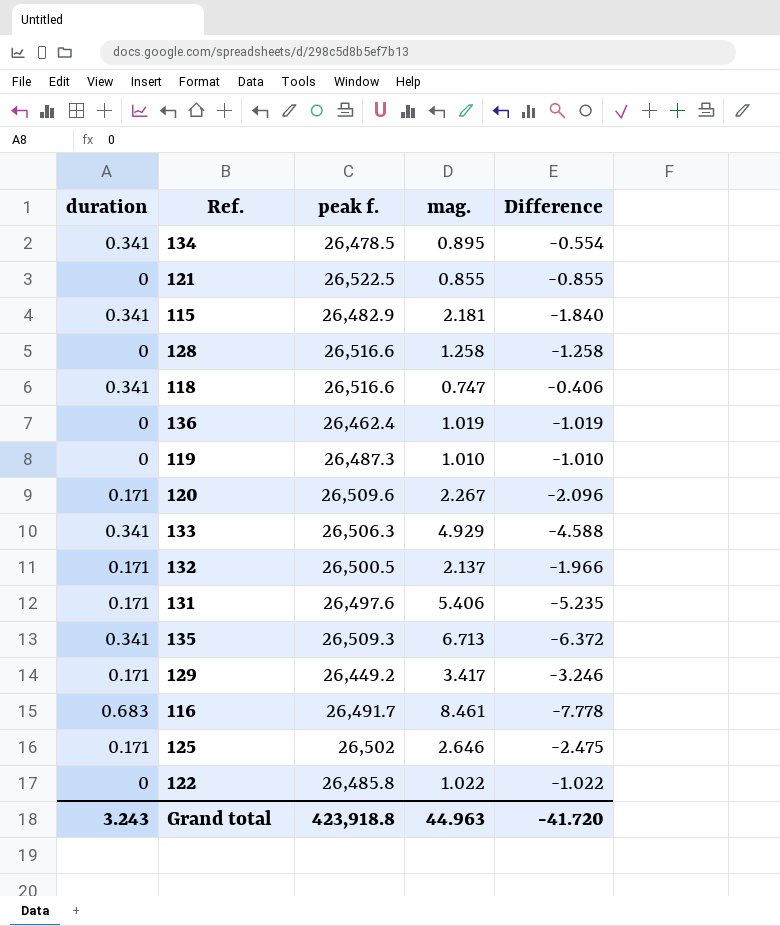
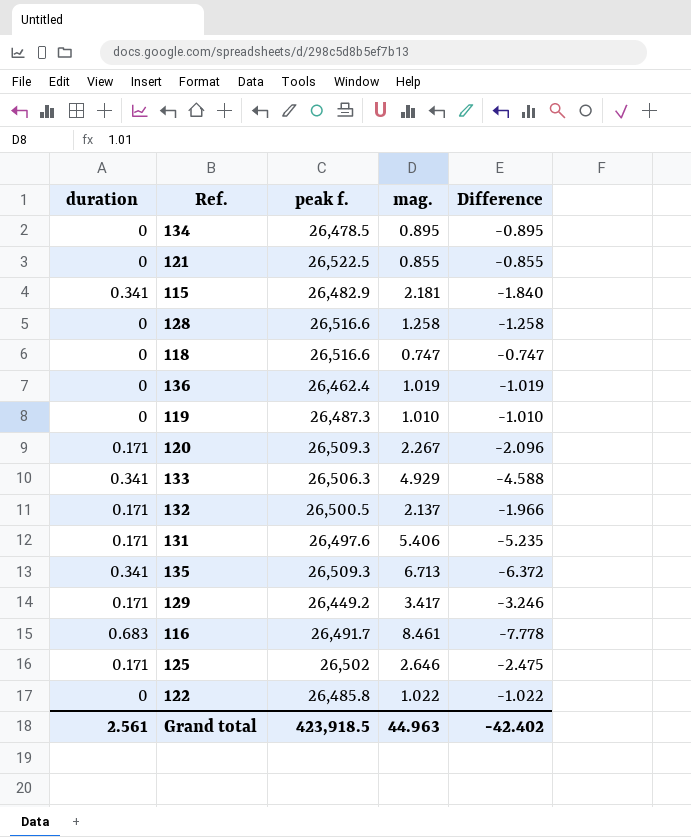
134 | duration: 0.341 -> 0
134 | Difference: -0.554 -> -0.895
118 | duration: 0.341 -> 0
118 | Difference: -0.406 -> -0.747
120 | peak f.: 26,509.6 -> 26,509.3
Grand total | duration: 3.243 -> 2.561
Grand total | peak f.: 423,918.8 -> 423,918.5
Grand total | Difference: -41.720 -> -42.402

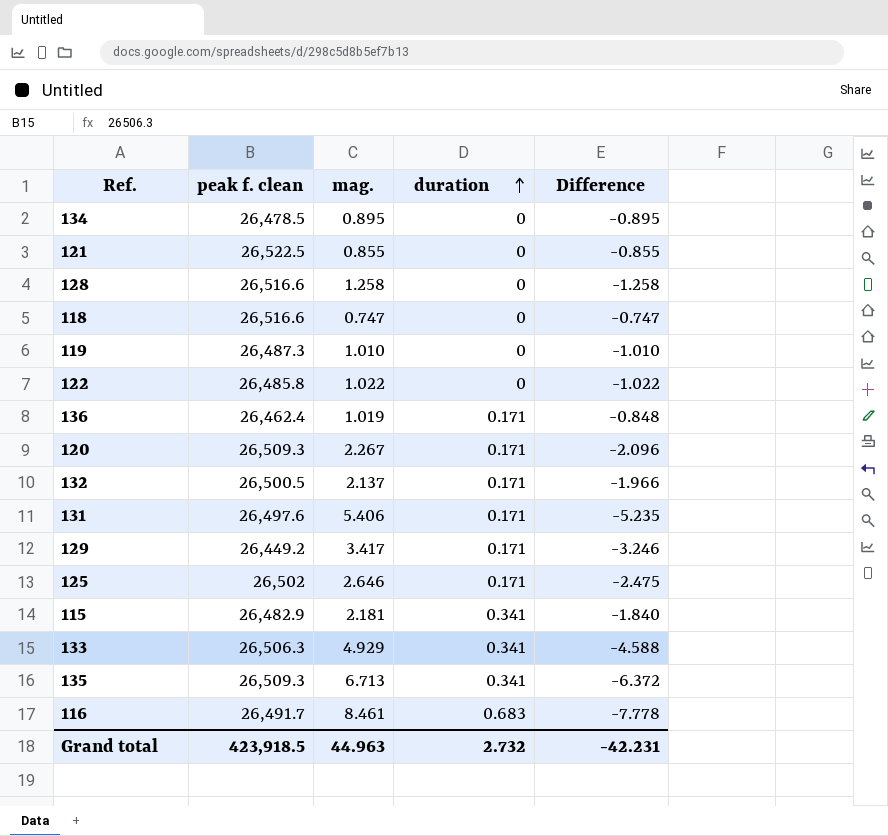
row order: none -> duration ascending
column name: peak f. -> peak f. clean
column duration | position: 1 -> 4
136 | duration: 0 -> 0.171
136 | Difference: -1.019 -> -0.848
Grand total | duration: 2.561 -> 2.732
Grand total | Difference: -42.402 -> -42.231

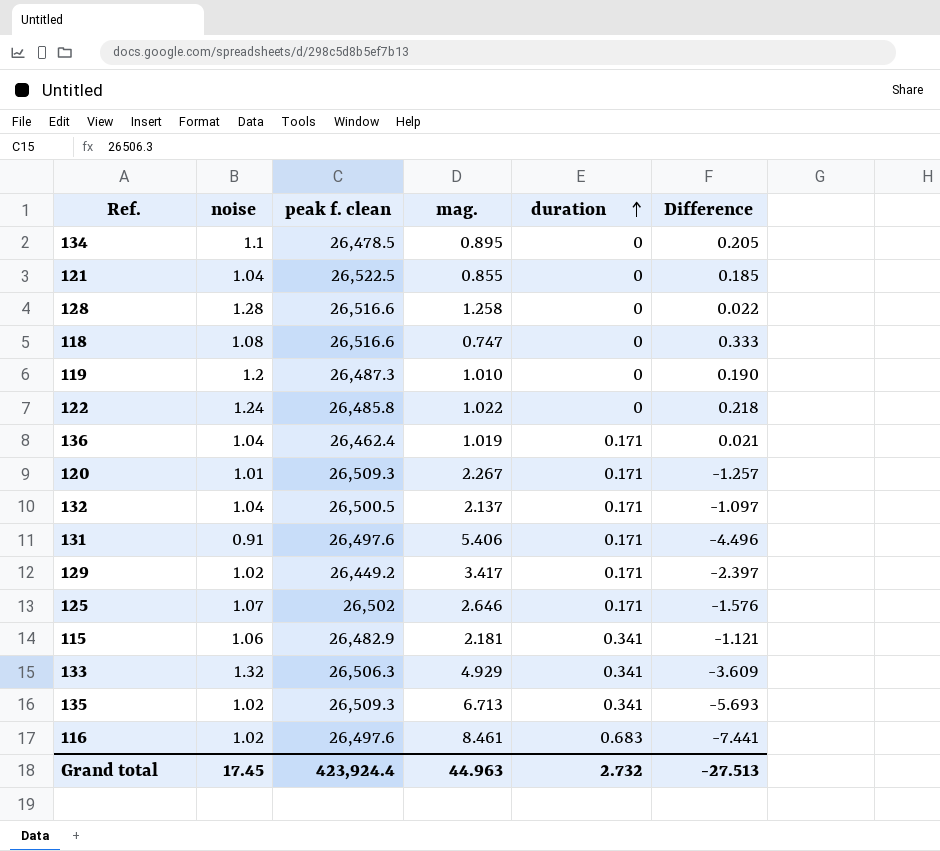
column noise | position: none -> 2
column Difference | formula: [duration] - [mag.] -> [noise] - [mag.]
116 | peak f. clean: 26,491.7 -> 26,497.6
Grand total | peak f. clean: 423,918.5 -> 423,924.4
Grand total | Difference: -42.231 -> -27.513

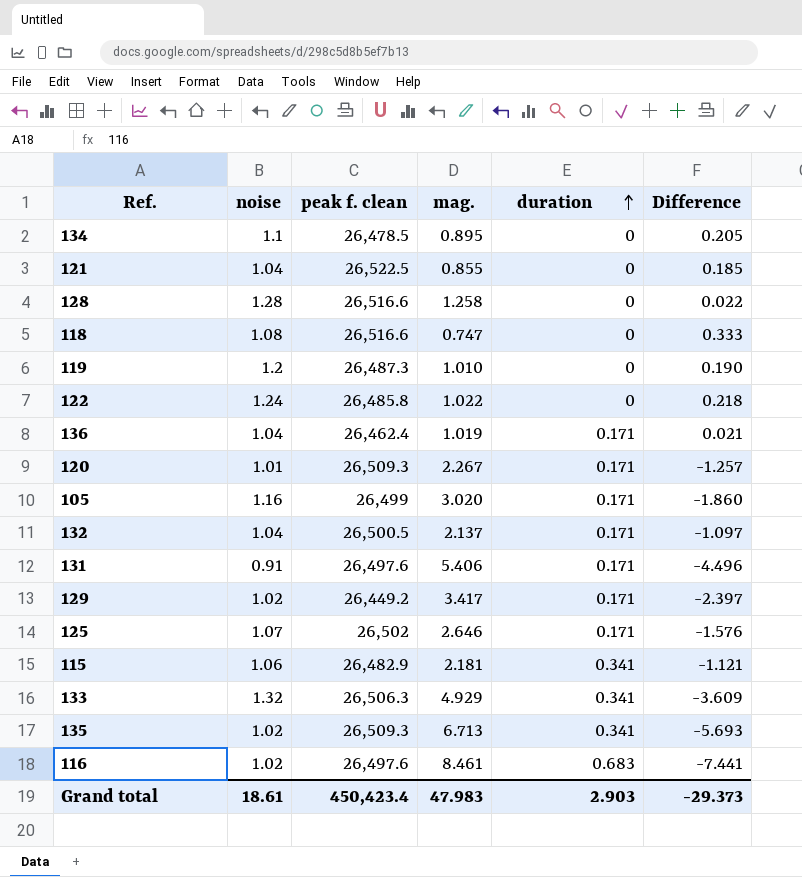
row 105: none -> 1.16 | 26,499 | 3.020 | 0.171 | -1.860
Grand total | noise: 17.45 -> 18.61
Grand total | peak f. clean: 423,924.4 -> 450,423.4
Grand total | mag.: 44.963 -> 47.983
Grand total | duration: 2.732 -> 2.903
Grand total | Difference: -27.513 -> -29.373

